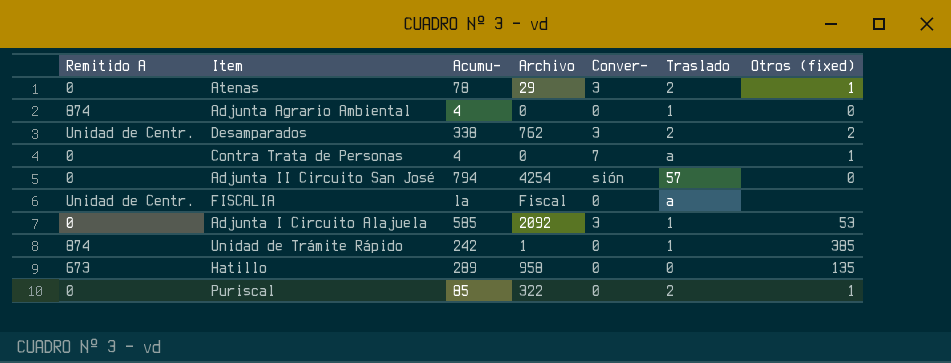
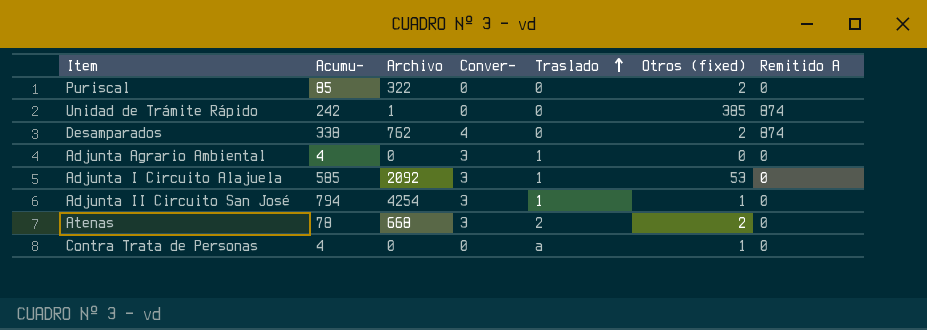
row order: none -> Traslado ascending
column Remitido A | position: 1 -> 7
row FISCALIA: Unidad de Centr. | la | Fiscal | 0 | a | none -> none
row Hatillo: 673 | 289 | 958 | 0 | 0 | 135 -> none
Puriscal | Traslado: 2 -> 0
Puriscal | Otros (fixed): 1 -> 2
Unidad de Trámite Rápido | Traslado: 1 -> 0
Desamparados | Conver-: 3 -> 4
Desamparados | Traslado: 2 -> 0
Desamparados | Remitido A: Unidad de Centr. -> 874
Adjunta Agrario Ambiental | Conver-: 0 -> 3
Adjunta Agrario Ambiental | Remitido A: 874 -> 0
Adjunta II Circuito San José | Conver-: sión -> 3
Adjunta II Circuito San José | Traslado: 57 -> 1
Adjunta II Circuito San José | Otros (fixed): 0 -> 1
Atenas | Archivo: 29 -> 668
Atenas | Otros (fixed): 1 -> 2
Contra Trata de Personas | Conver-: 7 -> 0

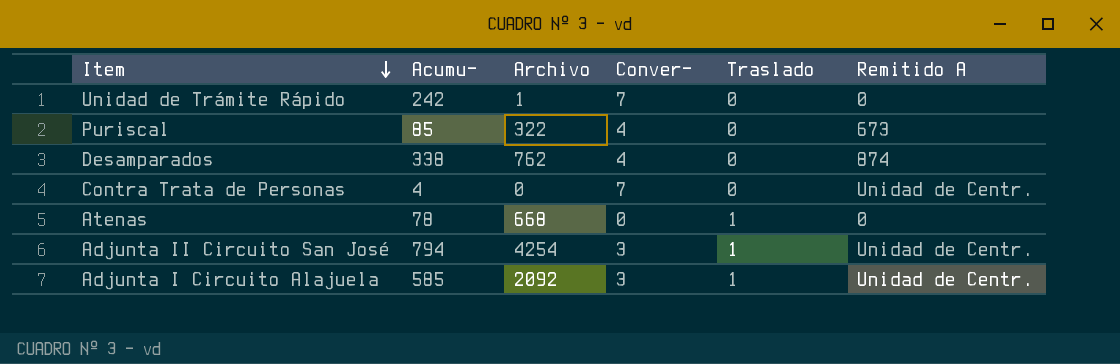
row order: Traslado ascending -> Item descending
column Otros (fixed) | position: 6 -> none
row Adjunta Agrario Ambiental: 4 | 0 | 3 | 1 | 0 | 0 -> none
Unidad de Trámite Rápido | Conver-: 0 -> 7
Unidad de Trámite Rápido | Remitido A: 874 -> 0
Puriscal | Conver-: 0 -> 4
Puriscal | Remitido A: 0 -> 673
Contra Trata de Personas | Conver-: 0 -> 7
Contra Trata de Personas | Traslado: a -> 0
Contra Trata de Personas | Remitido A: 0 -> Unidad de Centr.
Atenas | Conver-: 3 -> 0
Atenas | Traslado: 2 -> 1
Adjunta II Circuito San José | Remitido A: 0 -> Unidad de Centr.
Adjunta I Circuito Alajuela | Remitido A: 0 -> Unidad de Centr.

